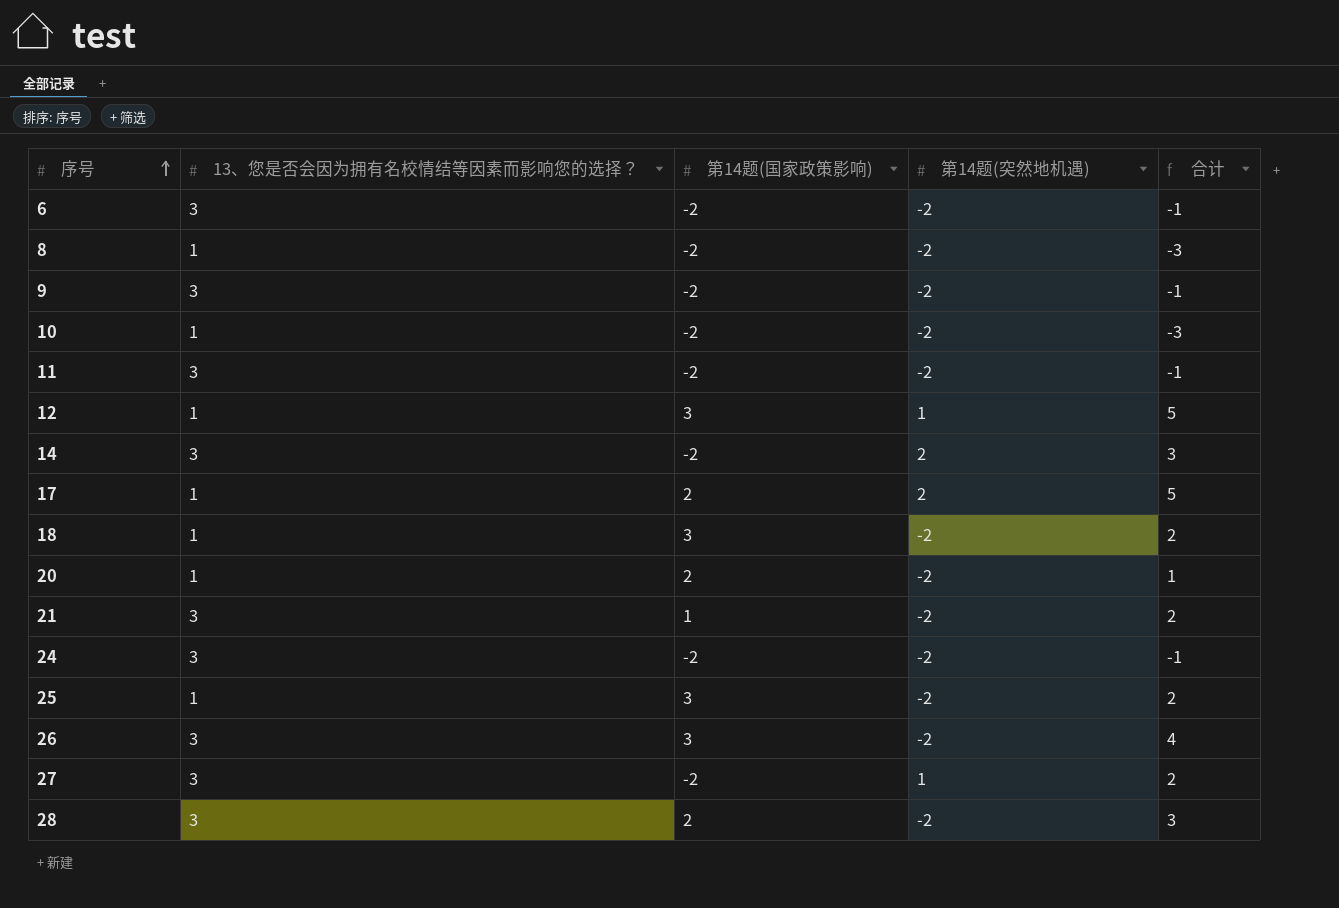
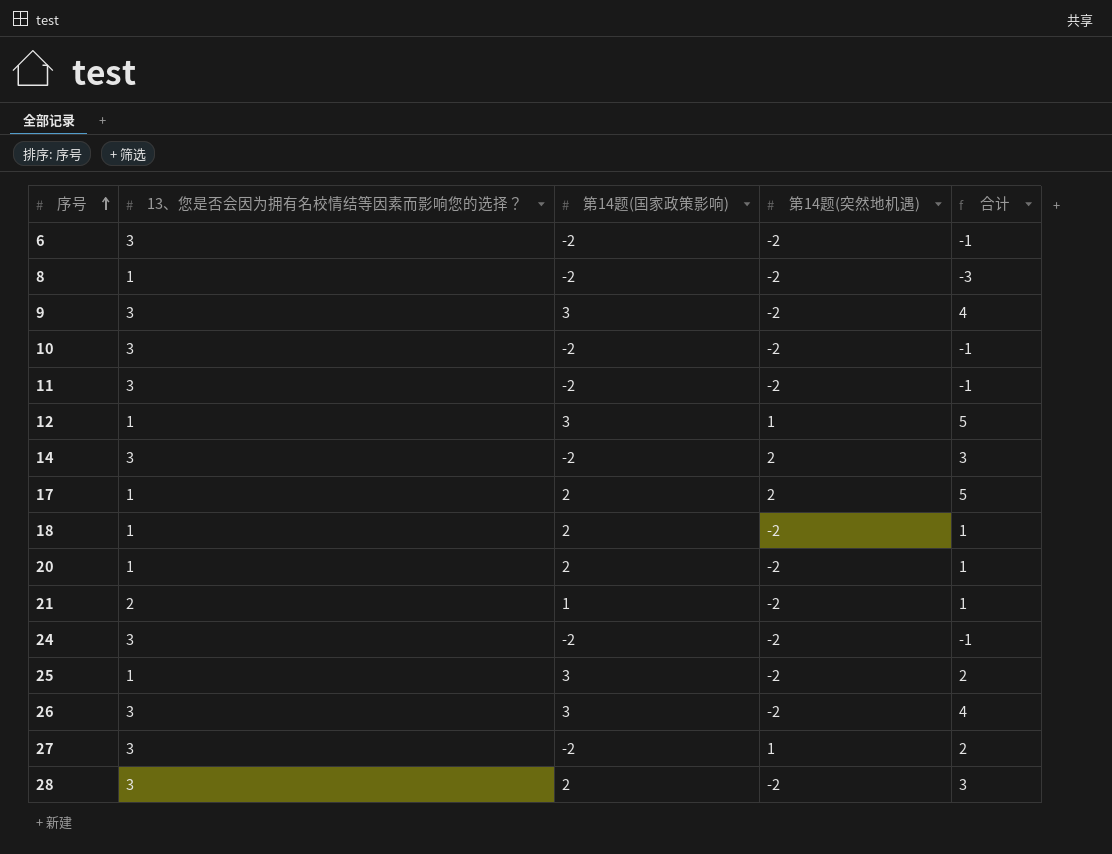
9 | 第14题(国家政策影响): -2 -> 3
9 | 合计: -1 -> 4
10 | 13、您是否会因为拥有名校情结等因素而影响您的选择？: 1 -> 3
10 | 合计: -3 -> -1
18 | 第14题(国家政策影响): 3 -> 2
18 | 合计: 2 -> 1
21 | 13、您是否会因为拥有名校情结等因素而影响您的选择？: 3 -> 2
21 | 合计: 2 -> 1

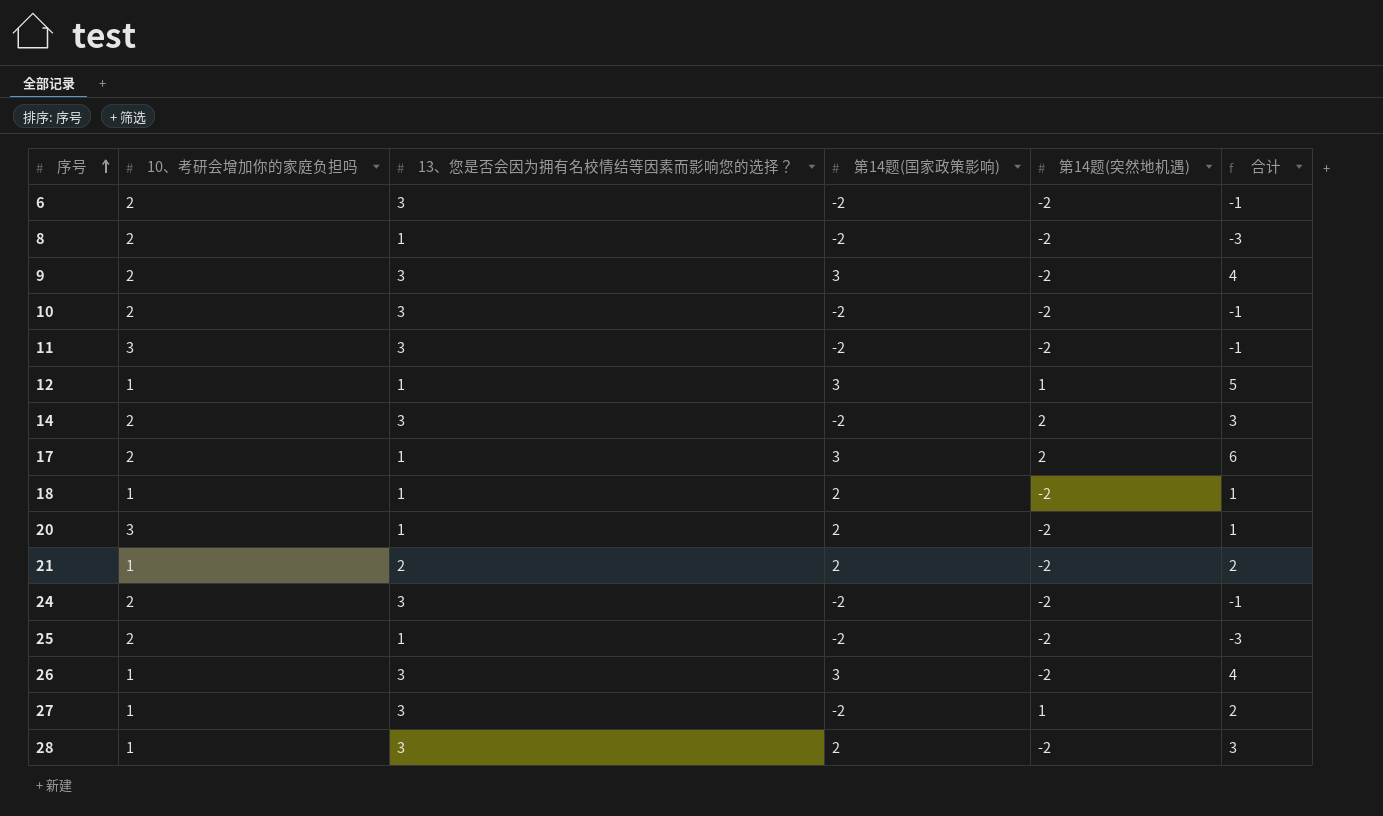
column 10、考研会增加你的家庭负担吗 | position: none -> 2
17 | 第14题(国家政策影响): 2 -> 3
17 | 合计: 5 -> 6
21 | 第14题(国家政策影响): 1 -> 2
21 | 合计: 1 -> 2
25 | 第14题(国家政策影响): 3 -> -2
25 | 合计: 2 -> -3

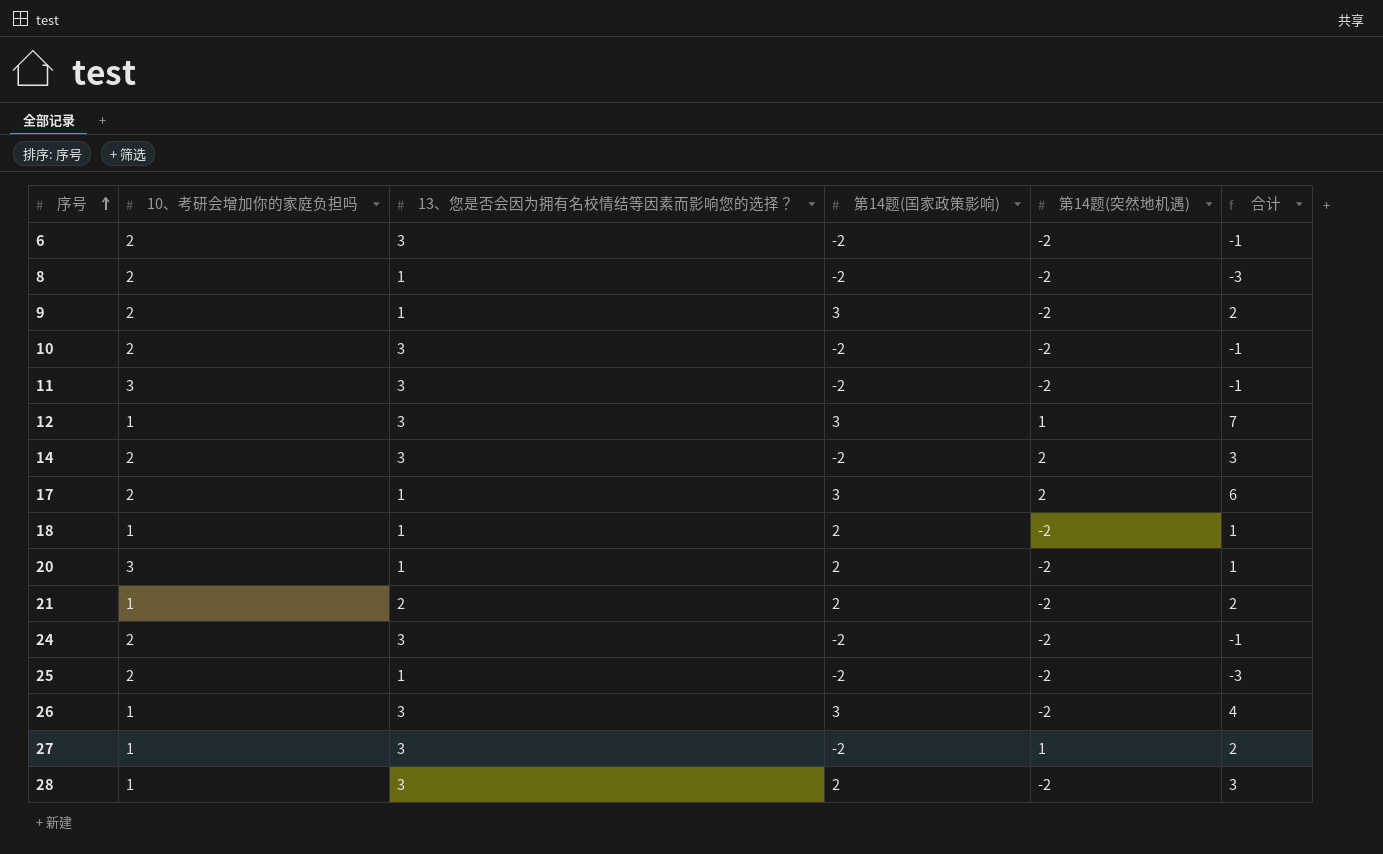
9 | 13、您是否会因为拥有名校情结等因素而影响您的选择？: 3 -> 1
9 | 合计: 4 -> 2
12 | 13、您是否会因为拥有名校情结等因素而影响您的选择？: 1 -> 3
12 | 合计: 5 -> 7

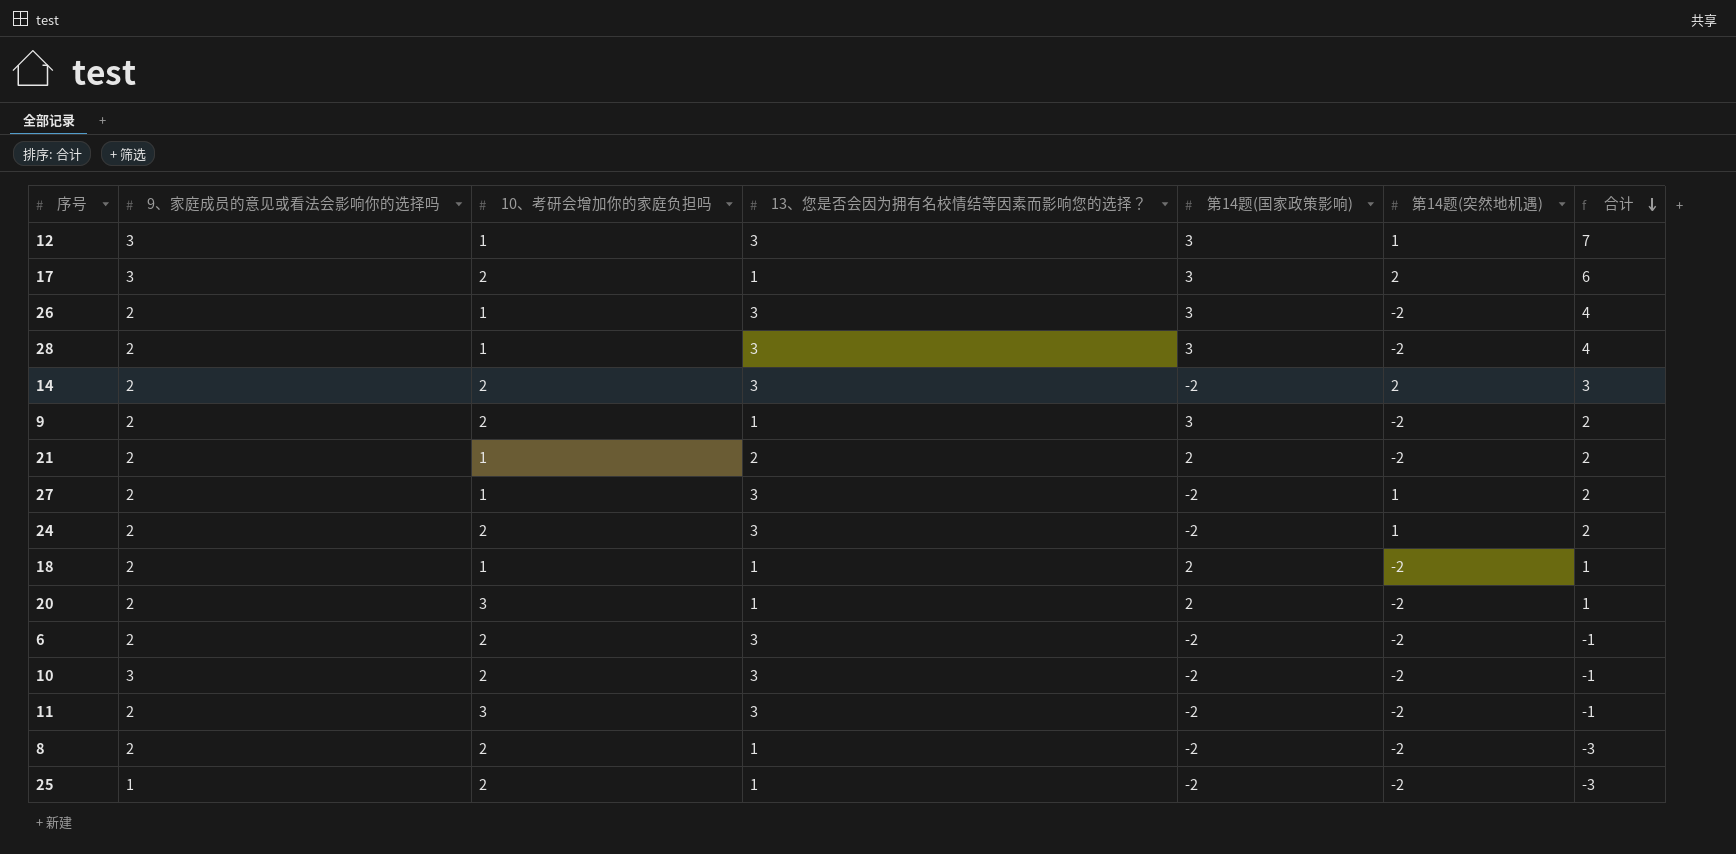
row order: 序号 ascending -> 合计 descending
column 9、家庭成员的意见或看法会影响你的选择吗 | position: none -> 2
28 | 第14题(国家政策影响): 2 -> 3
28 | 合计: 3 -> 4
24 | 第14题(突然地机遇): -2 -> 1
24 | 合计: -1 -> 2

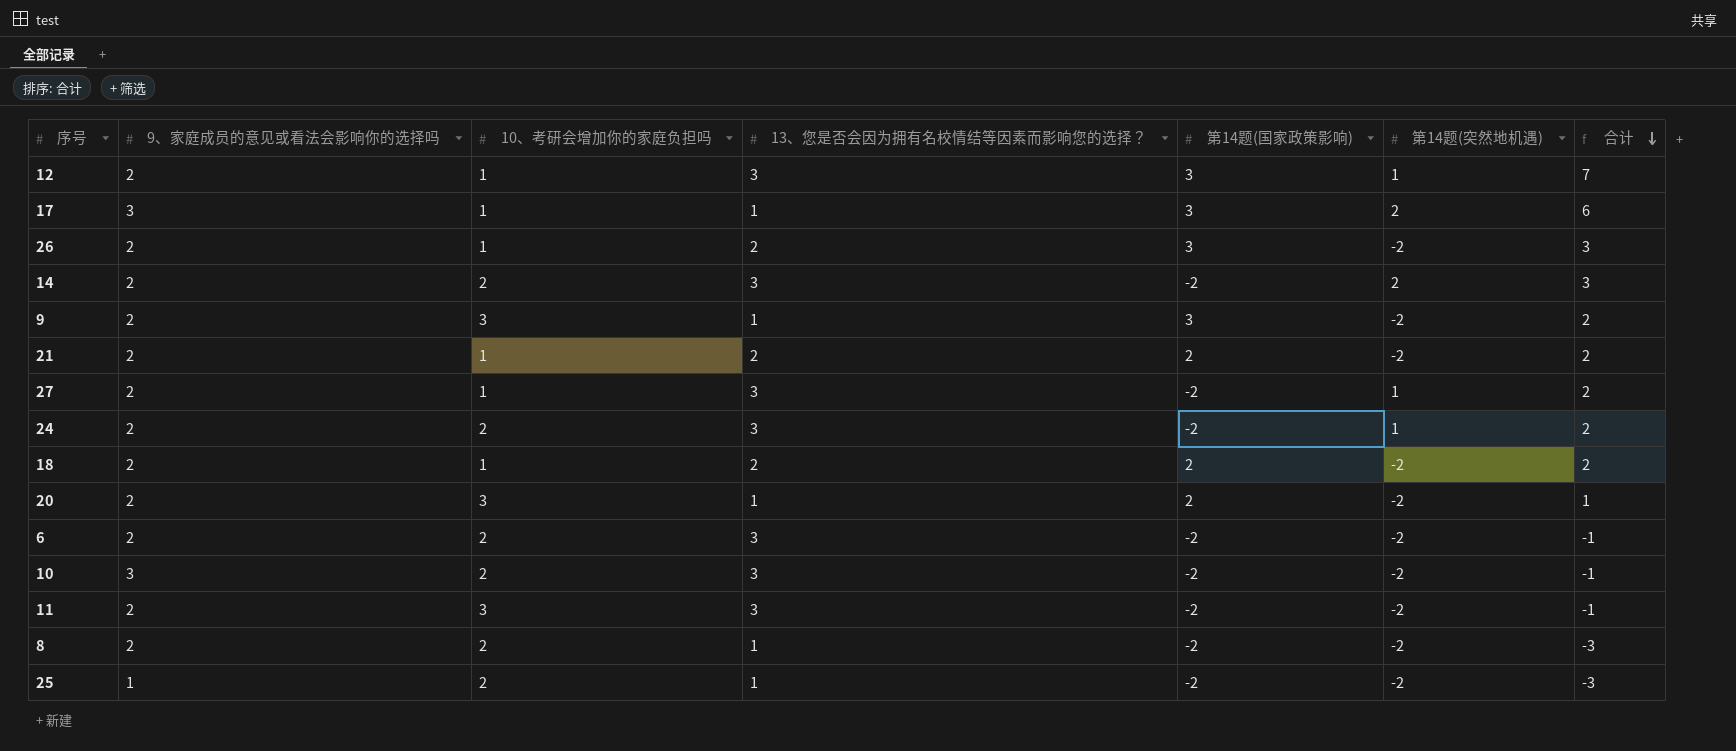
row 28: 2 | 1 | 3 | 3 | -2 | 4 -> none
12 | 9、家庭成员的意见或看法会影响你的选择吗: 3 -> 2
17 | 10、考研会增加你的家庭负担吗: 2 -> 1
26 | 13、您是否会因为拥有名校情结等因素而影响您的选择？: 3 -> 2
26 | 合计: 4 -> 3
9 | 10、考研会增加你的家庭负担吗: 2 -> 3
18 | 13、您是否会因为拥有名校情结等因素而影响您的选择？: 1 -> 2
18 | 合计: 1 -> 2

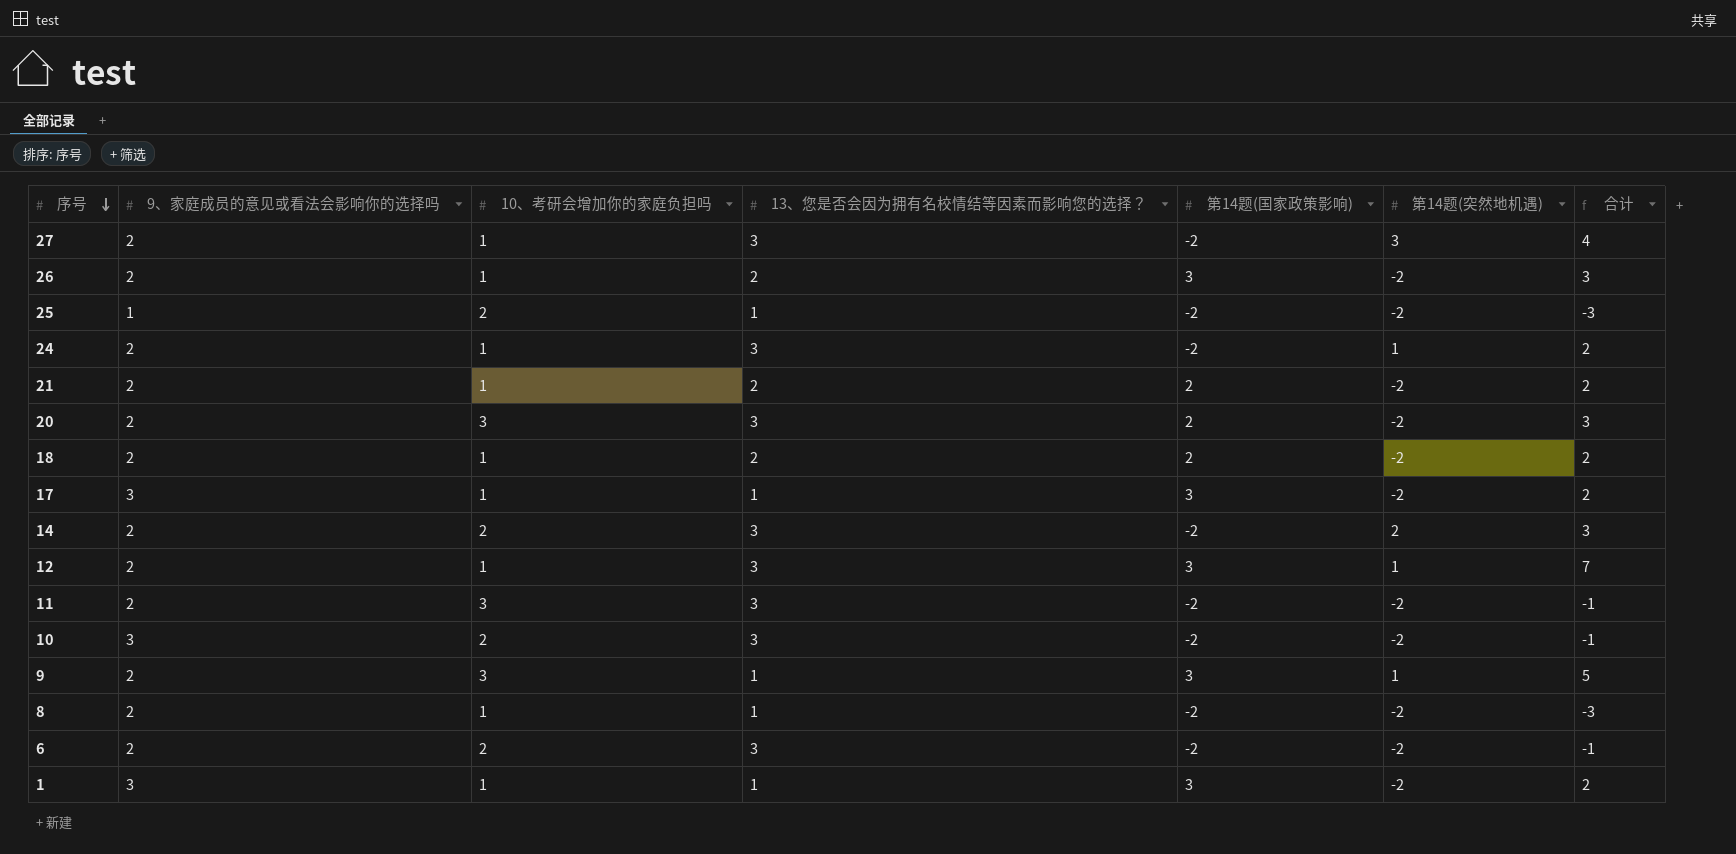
row order: 合计 descending -> 序号 descending
27 | 第14题(突然地机遇): 1 -> 3
27 | 合计: 2 -> 4
24 | 10、考研会增加你的家庭负担吗: 2 -> 1
20 | 13、您是否会因为拥有名校情结等因素而影响您的选择？: 1 -> 3
20 | 合计: 1 -> 3
17 | 第14题(突然地机遇): 2 -> -2
17 | 合计: 6 -> 2
9 | 第14题(突然地机遇): -2 -> 1
9 | 合计: 2 -> 5
8 | 10、考研会增加你的家庭负担吗: 2 -> 1
row 1: none -> 3 | 1 | 1 | 3 | -2 | 2

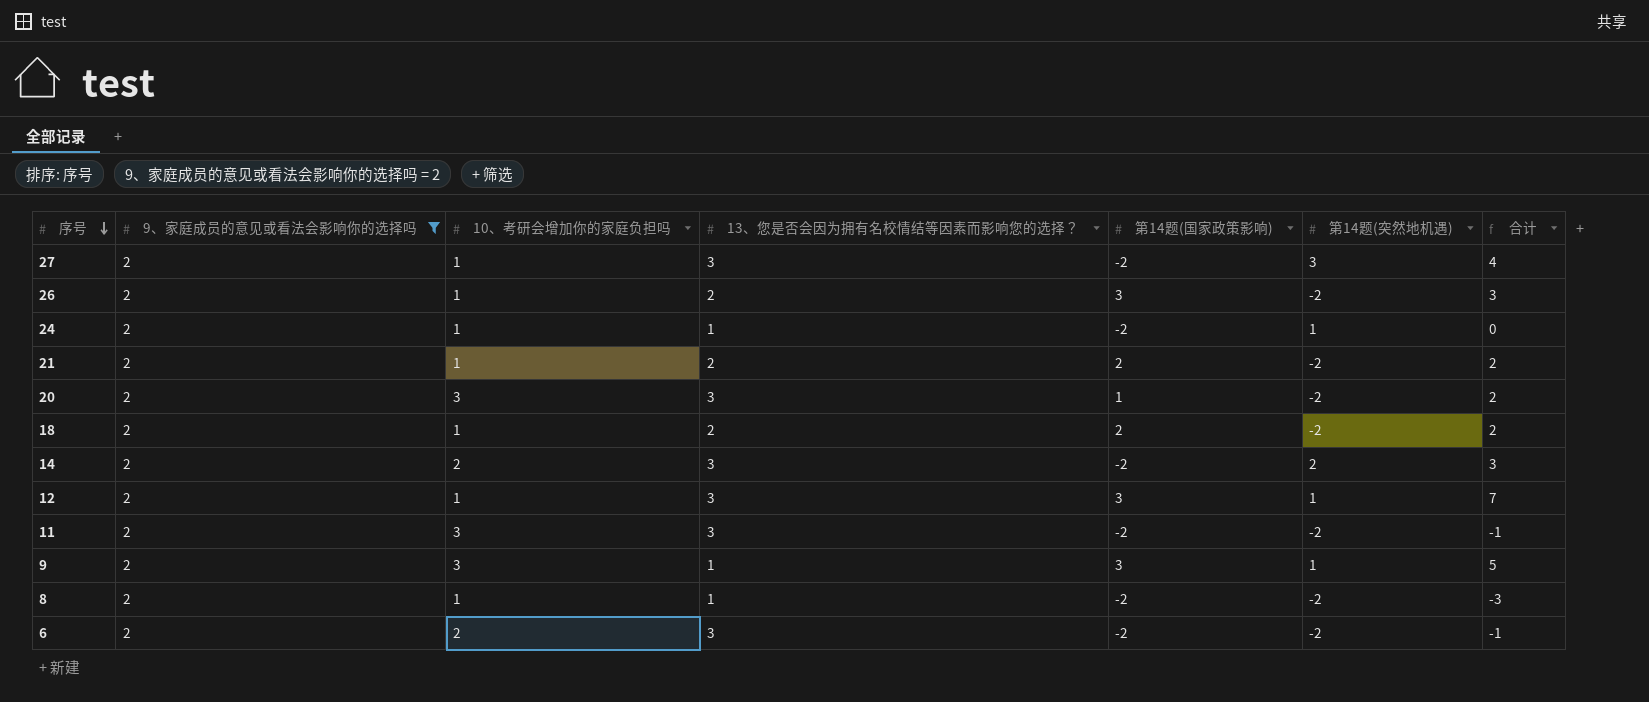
filter: none -> 9、家庭成员的意见或看法会影响你的选择吗 = 2
24 | 13、您是否会因为拥有名校情结等因素而影响您的选择？: 3 -> 1
24 | 合计: 2 -> 0
20 | 第14题(国家政策影响): 2 -> 1
20 | 合计: 3 -> 2

